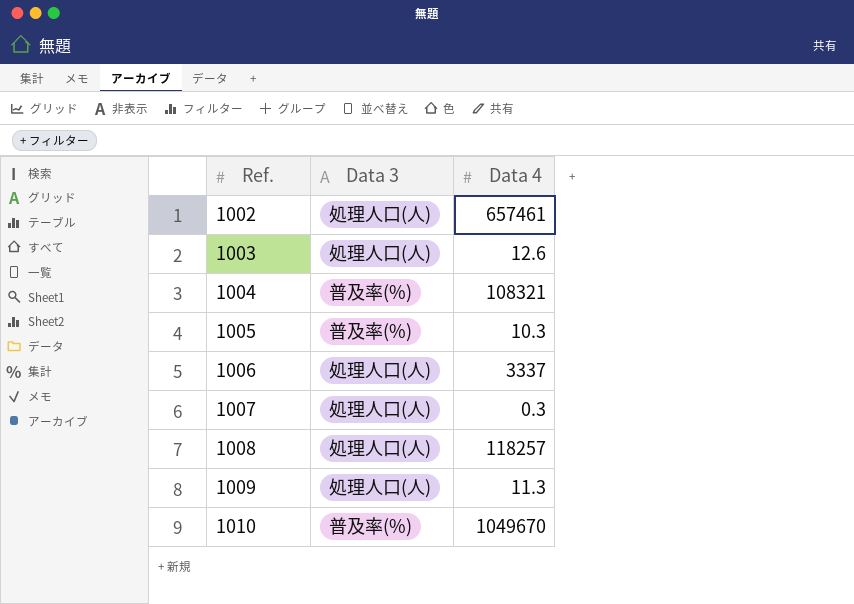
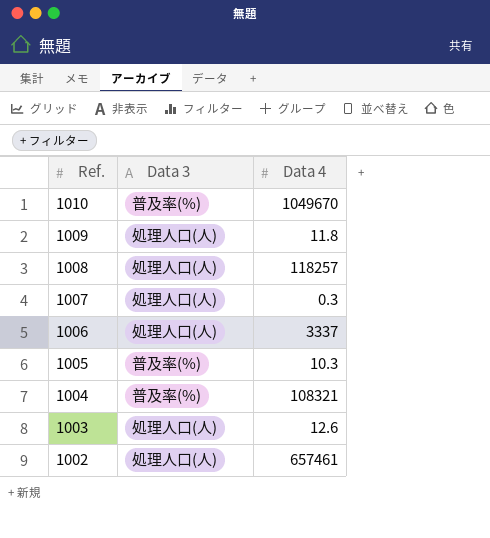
row order: Ref. ascending -> Ref. descending
1009 | Data 4: 11.3 -> 11.8

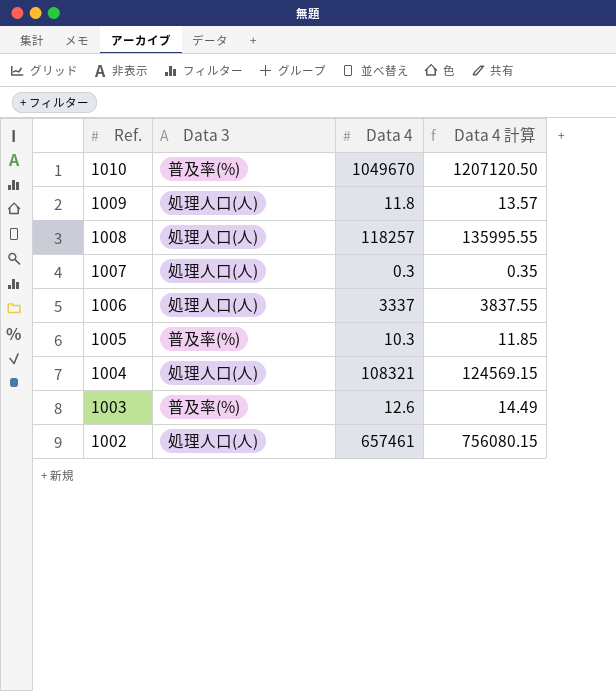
column Data 4 計算 | formula: none -> [Data 4] * 1.15
1004 | Data 3: 普及率(%) -> 処理人口(人)
1003 | Data 3: 処理人口(人) -> 普及率(%)

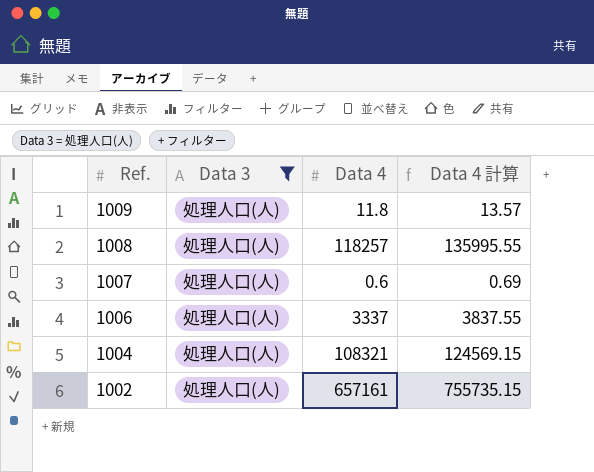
filter: none -> Data 3 = 処理人口(人)
1007 | Data 4: 0.3 -> 0.6
1007 | Data 4 計算: 0.35 -> 0.69
1002 | Data 4: 657461 -> 657161
1002 | Data 4 計算: 756080.15 -> 755735.15

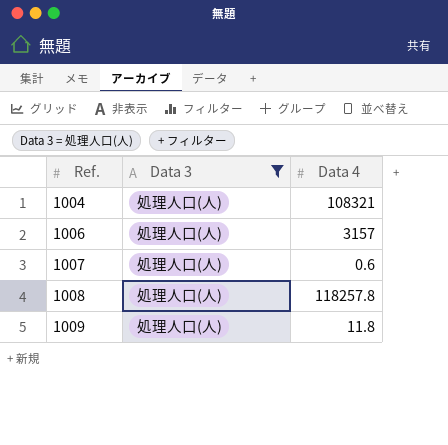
row order: Ref. descending -> Ref. ascending
column Data 4 計算 | formula: [Data 4] * 1.15 -> none
row 1002: 処理人口(人) | 657161 | 755735.15 -> none
1006 | Data 4: 3337 -> 3157
1008 | Data 4: 118257 -> 118257.8

